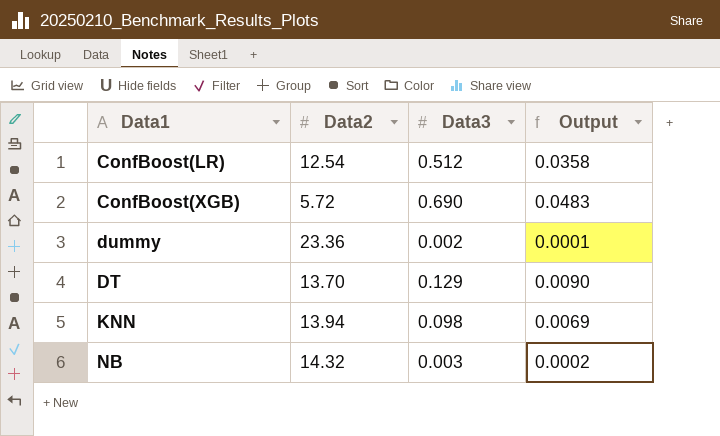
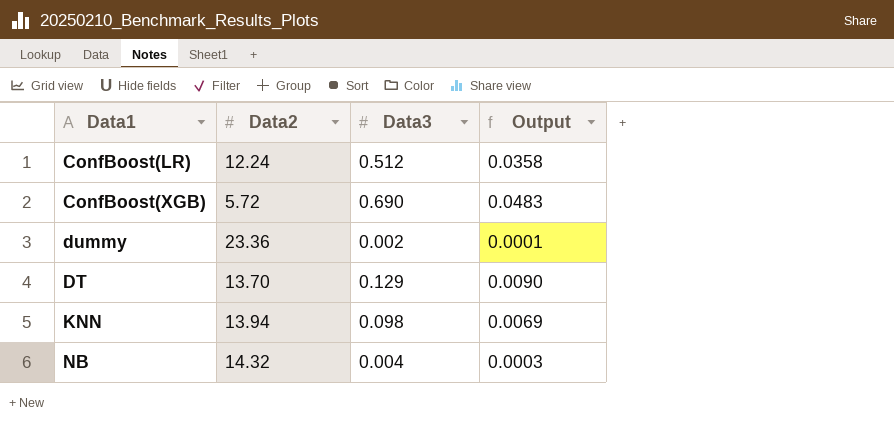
ConfBoost(LR) | Data2: 12.54 -> 12.24
NB | Data3: 0.003 -> 0.004
NB | Output: 0.0002 -> 0.0003

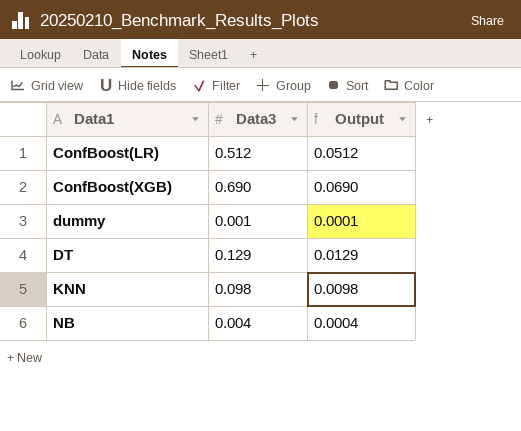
column Data2 | position: 2 -> none
column Output | formula: [Data3] * 0.07 -> [Data3] * 0.1
dummy | Data3: 0.002 -> 0.001

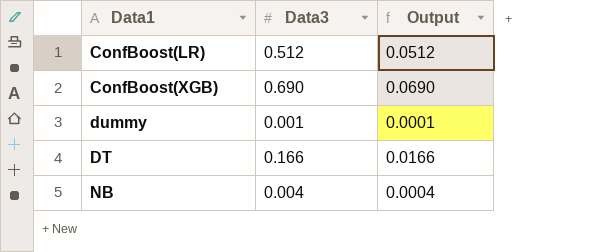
row KNN: 0.098 | 0.0098 -> none
DT | Data3: 0.129 -> 0.166
DT | Output: 0.0129 -> 0.0166

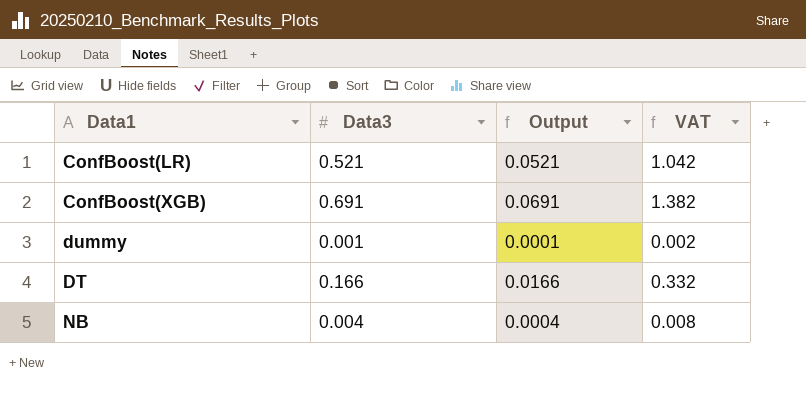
column VAT | formula: none -> [Data3] * 2
ConfBoost(LR) | Data3: 0.512 -> 0.521
ConfBoost(LR) | Output: 0.0512 -> 0.0521
ConfBoost(XGB) | Data3: 0.690 -> 0.691
ConfBoost(XGB) | Output: 0.0690 -> 0.0691

